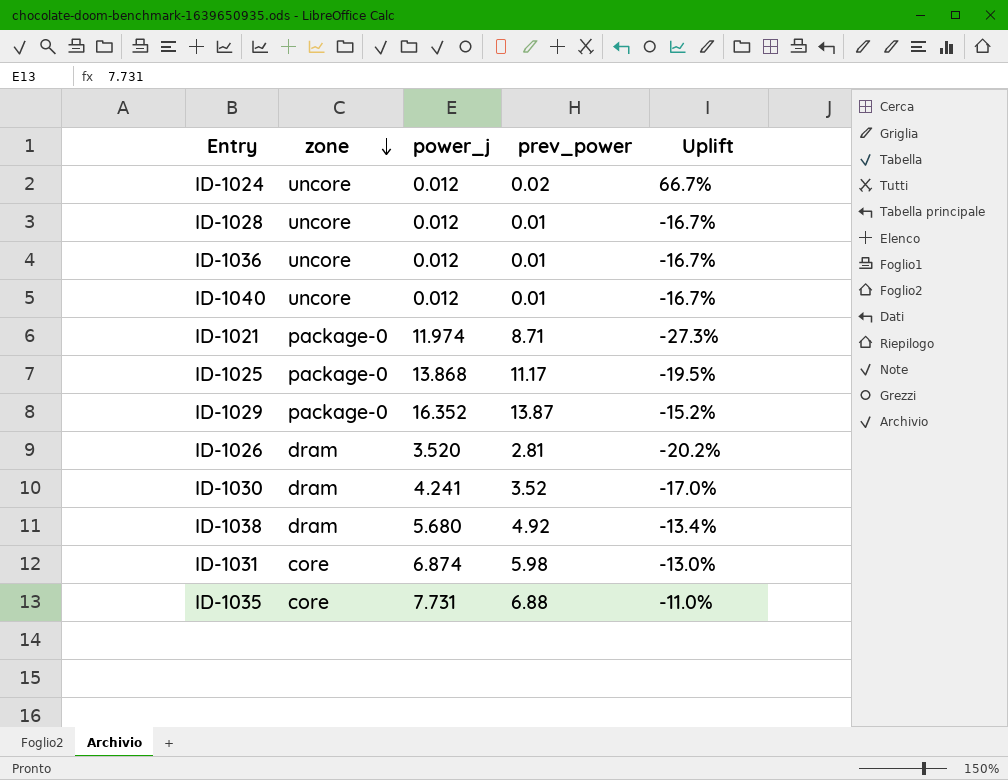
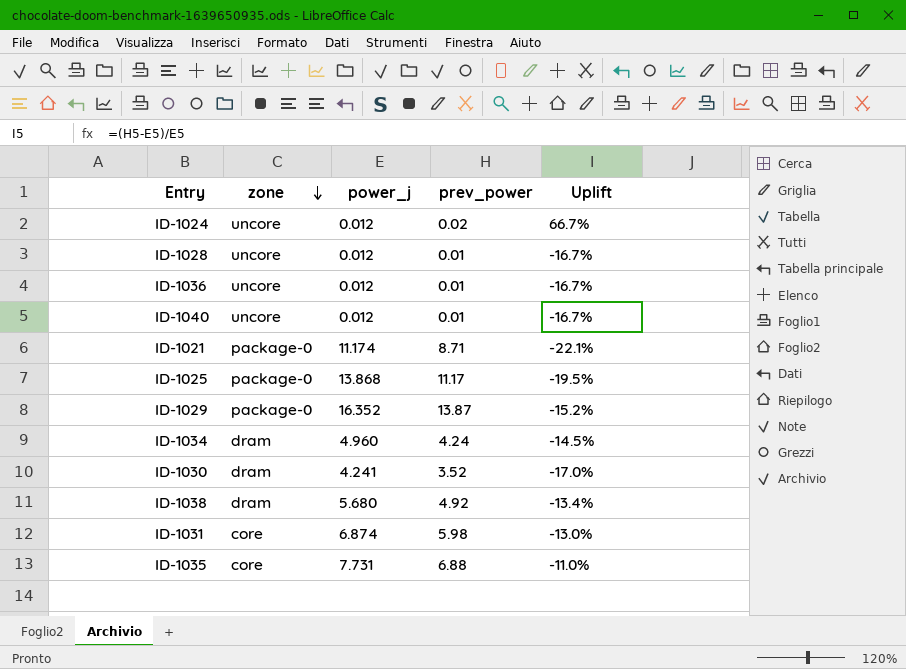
row ID-1026: dram | 3.520 | 2.81 | -20.2% -> none
ID-1021 | power_j: 11.974 -> 11.174
ID-1021 | Uplift: -27.3% -> -22.1%
row ID-1034: none -> dram | 4.960 | 4.24 | -14.5%

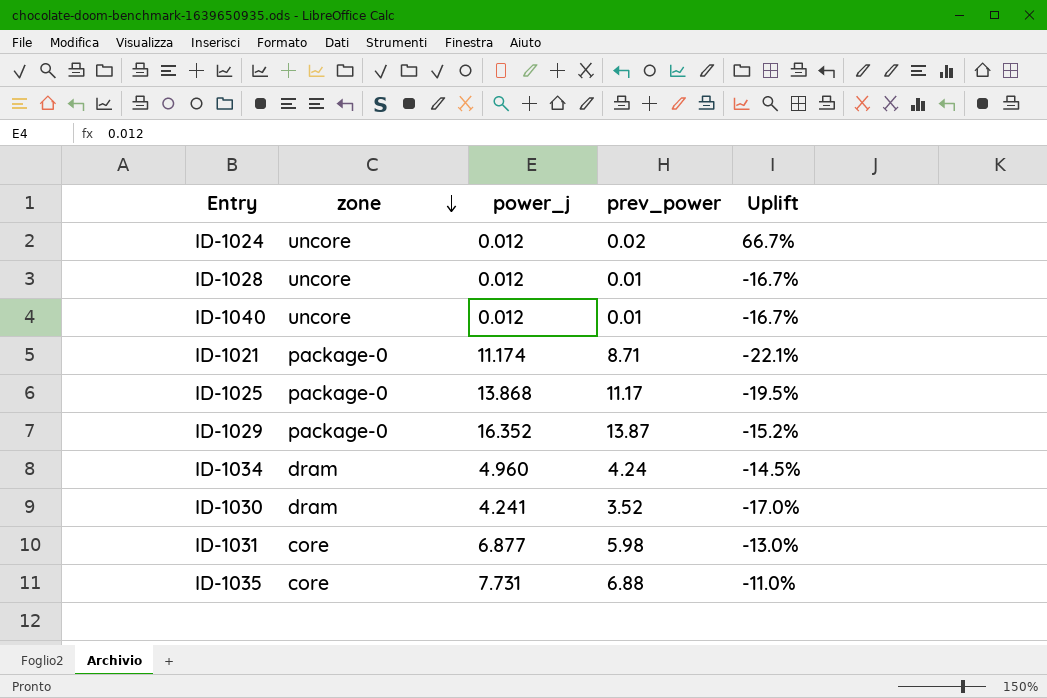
row ID-1036: uncore | 0.012 | 0.01 | -16.7% -> none
row ID-1038: dram | 5.680 | 4.92 | -13.4% -> none
ID-1031 | power_j: 6.874 -> 6.877

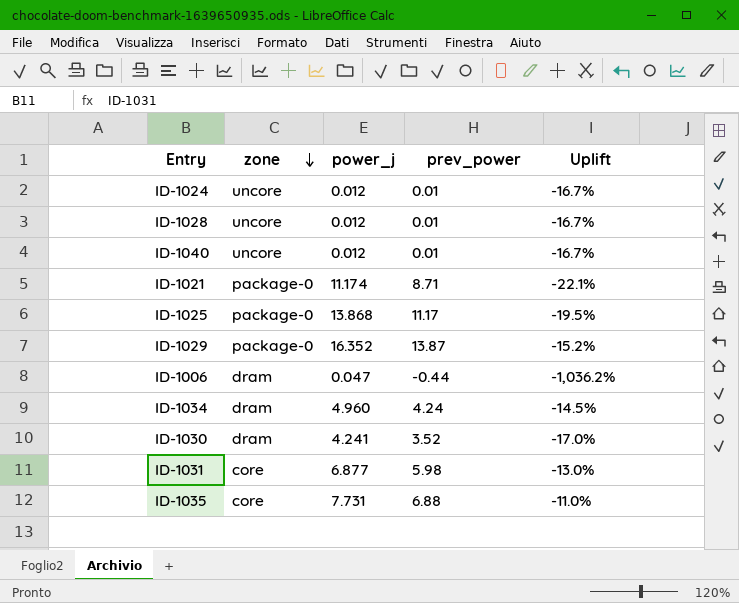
ID-1024 | prev_power: 0.02 -> 0.01
ID-1024 | Uplift: 66.7% -> -16.7%
row ID-1006: none -> dram | 0.047 | -0.44 | -1,036.2%

